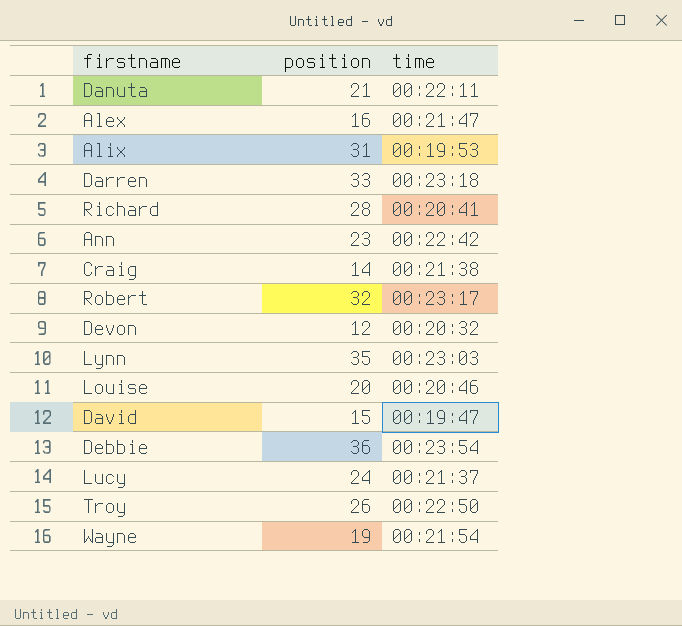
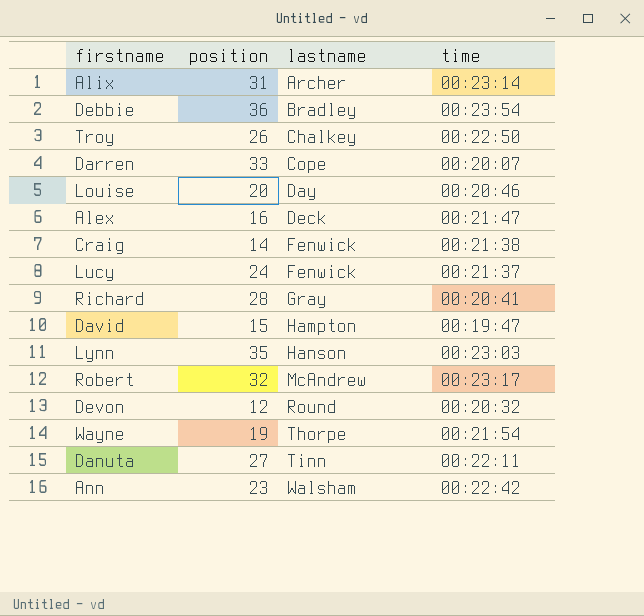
row order: none -> lastname ascending
column lastname | position: none -> 3
Alix | time: 00:19:53 -> 00:23:14
Darren | time: 00:23:18 -> 00:20:07
Danuta | position: 21 -> 27

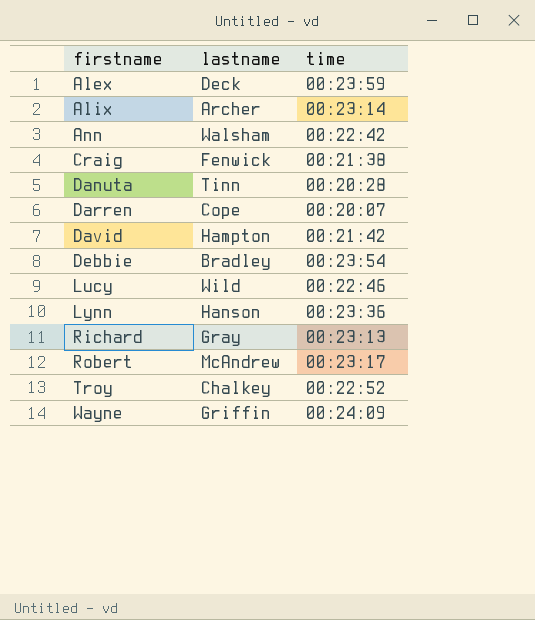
row order: lastname ascending -> firstname ascending
column position | position: 2 -> none
row Louise: 20 | Day | 00:20:46 -> none
row Devon: 12 | Round | 00:20:32 -> none
Alex | time: 00:21:47 -> 00:23:59
Danuta | time: 00:22:11 -> 00:20:28
David | time: 00:19:47 -> 00:21:42
Lucy | lastname: Fenwick -> Wild
Lucy | time: 00:21:37 -> 00:22:46
Lynn | time: 00:23:03 -> 00:23:36
Richard | time: 00:20:41 -> 00:23:13
Troy | time: 00:22:50 -> 00:22:52
Wayne | lastname: Thorpe -> Griffin
Wayne | time: 00:21:54 -> 00:24:09

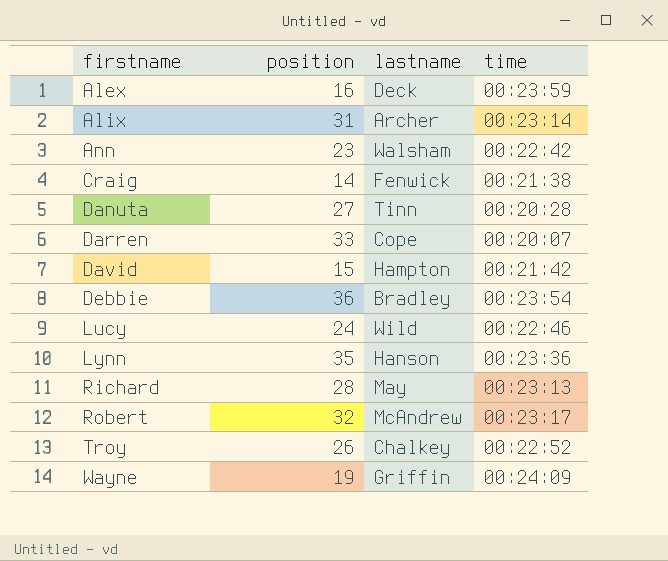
column position | position: none -> 2
Richard | lastname: Gray -> May

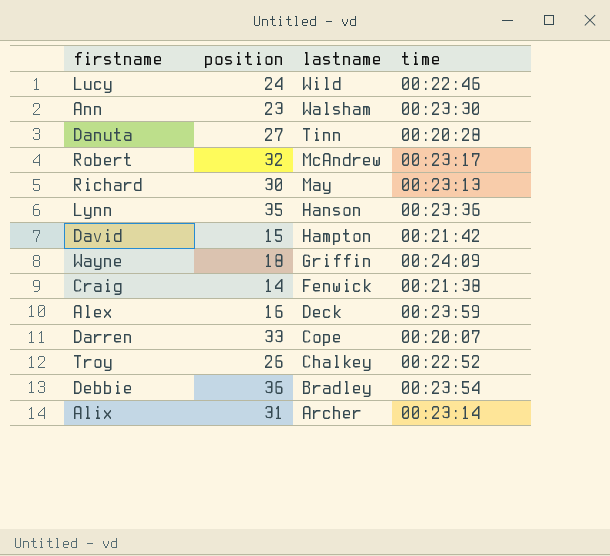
row order: firstname ascending -> lastname descending
Ann | time: 00:22:42 -> 00:23:30
Richard | position: 28 -> 30
Wayne | position: 19 -> 18

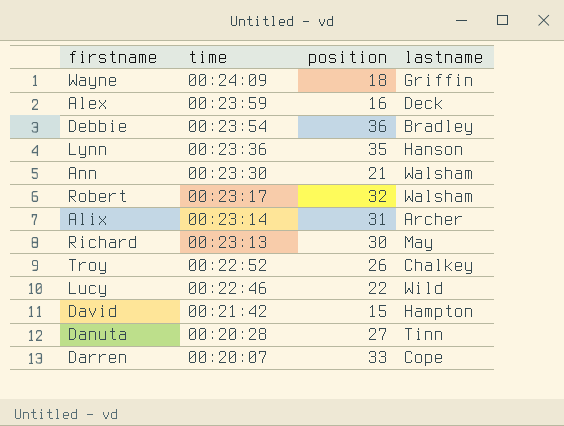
row order: lastname descending -> time descending
column time | position: 4 -> 2
row Craig: 14 | Fenwick | 00:21:38 -> none
Ann | position: 23 -> 21
Robert | lastname: McAndrew -> Walsham
Lucy | position: 24 -> 22

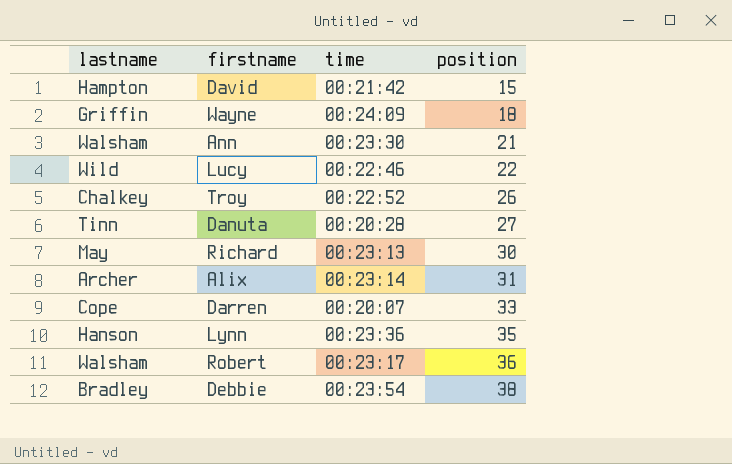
row order: time descending -> position ascending
column lastname | position: 4 -> 1
row Alex: 00:23:59 | 16 | Deck -> none
Robert | position: 32 -> 36
Debbie | position: 36 -> 38

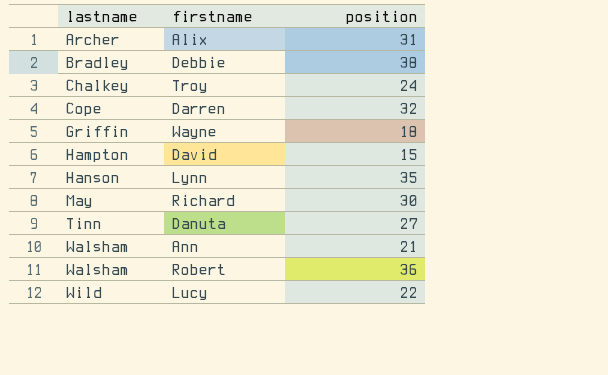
row order: position ascending -> lastname ascending
column time | position: 3 -> none
Troy | position: 26 -> 24
Darren | position: 33 -> 32

